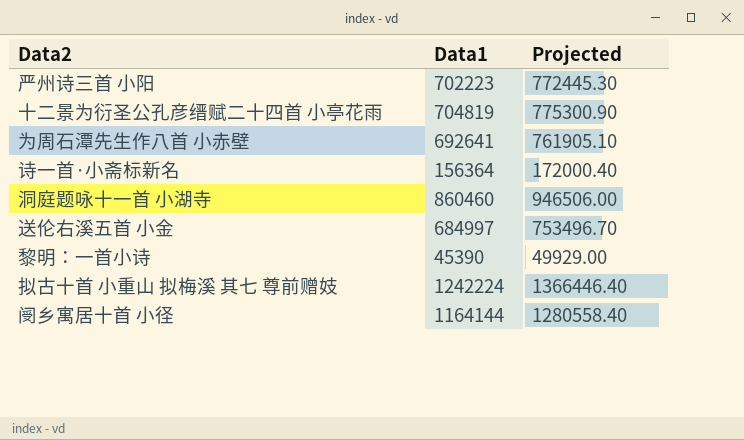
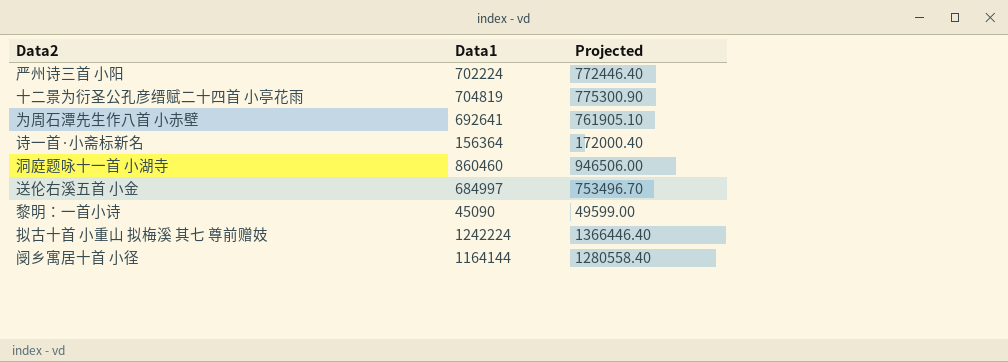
严州诗三首 小阳 | Data1: 702223 -> 702224
严州诗三首 小阳 | Projected: 772445.30 -> 772446.40
黎明：一首小诗 | Data1: 45390 -> 45090
黎明：一首小诗 | Projected: 49929.00 -> 49599.00

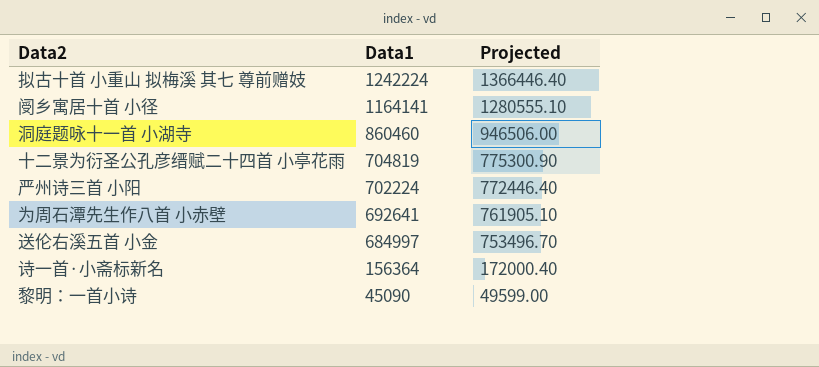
row order: none -> Data1 descending
阌乡寓居十首 小径 | Data1: 1164144 -> 1164141
阌乡寓居十首 小径 | Projected: 1280558.40 -> 1280555.10

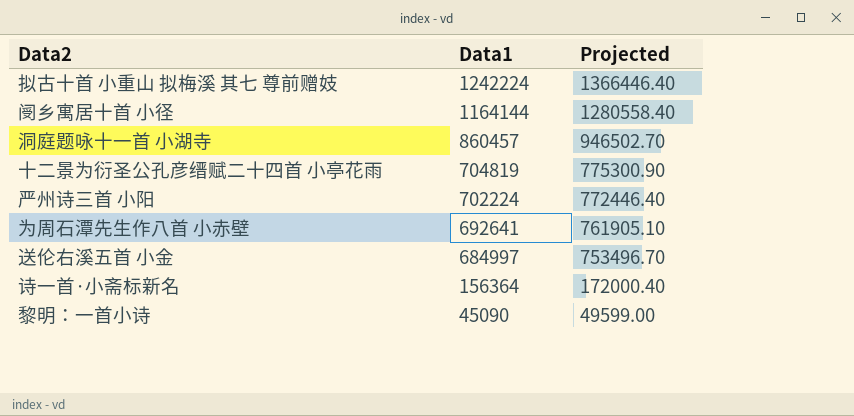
阌乡寓居十首 小径 | Data1: 1164141 -> 1164144
阌乡寓居十首 小径 | Projected: 1280555.10 -> 1280558.40
洞庭题咏十一首 小湖寺 | Data1: 860460 -> 860457
洞庭题咏十一首 小湖寺 | Projected: 946506.00 -> 946502.70

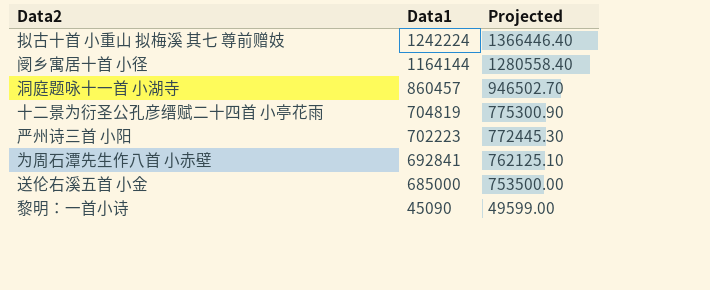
row 诗一首·小斋标新名: 156364 | 172000.40 -> none
严州诗三首 小阳 | Data1: 702224 -> 702223
严州诗三首 小阳 | Projected: 772446.40 -> 772445.30
为周石潭先生作八首 小赤壁 | Data1: 692641 -> 692841
为周石潭先生作八首 小赤壁 | Projected: 761905.10 -> 762125.10
送伦右溪五首 小金 | Data1: 684997 -> 685000
送伦右溪五首 小金 | Projected: 753496.70 -> 753500.00

